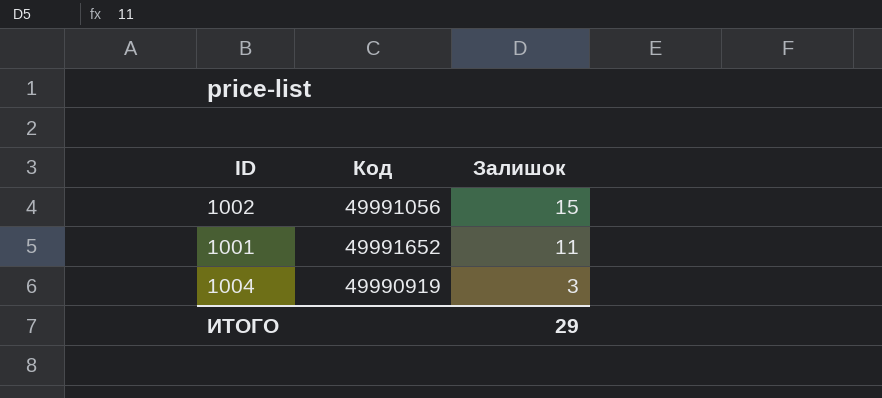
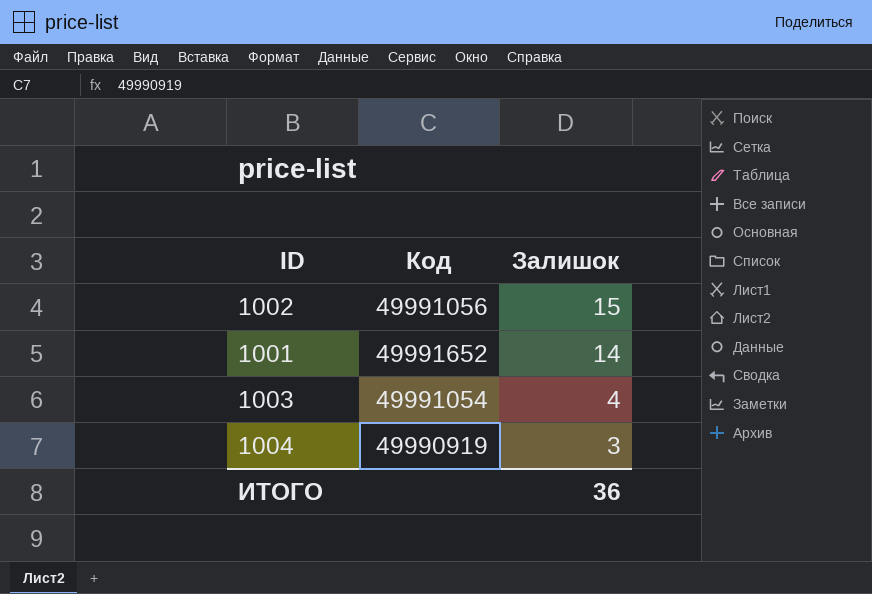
1001 | Залишок: 11 -> 14
row 1003: none -> 49991054 | 4
ИТОГО | Залишок: 29 -> 36

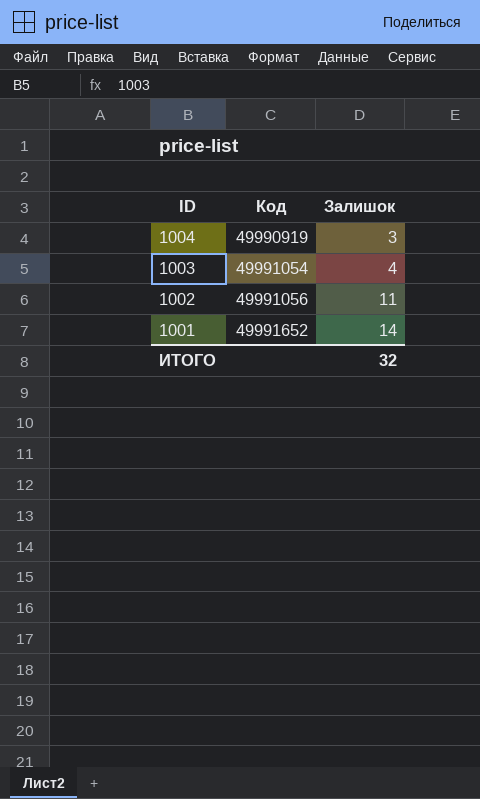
row order: Залишок descending -> ID descending
1002 | Залишок: 15 -> 11
ИТОГО | Залишок: 36 -> 32

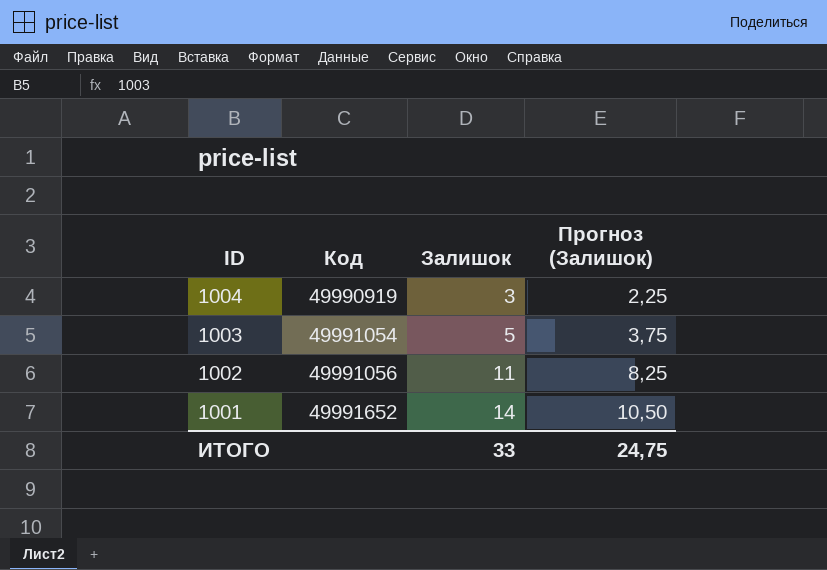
column Прогноз (Залишок) | formula: none -> [Залишок] * 0,75
1003 | Залишок: 4 -> 5
ИТОГО | Залишок: 32 -> 33

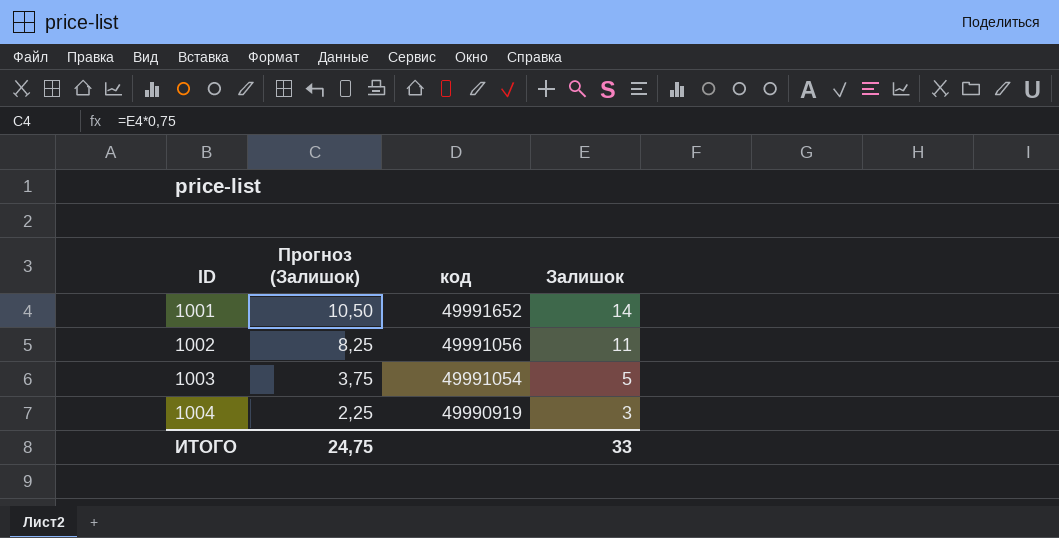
row order: ID descending -> ID ascending
column Прогноз (Залишок) | position: 4 -> 2
column name: Код -> код

